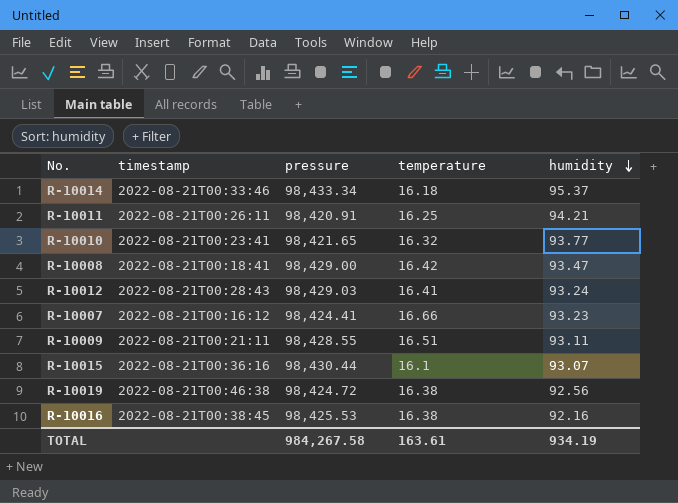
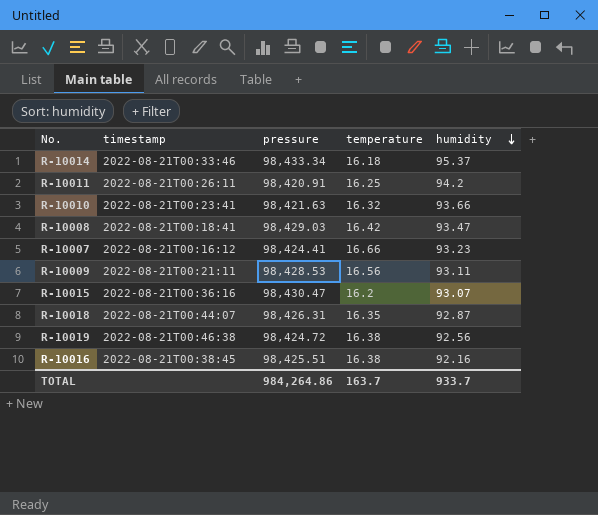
row R-10012: 2022-08-21T00:28:43 | 98,429.03 | 16.41 | 93.24 -> none
R-10011 | humidity: 94.21 -> 94.2
R-10010 | pressure: 98,421.65 -> 98,421.63
R-10010 | humidity: 93.77 -> 93.66
R-10008 | pressure: 98,429.00 -> 98,429.03
R-10009 | pressure: 98,428.55 -> 98,428.53
R-10009 | temperature: 16.51 -> 16.56
R-10015 | pressure: 98,430.44 -> 98,430.47
R-10015 | temperature: 16.1 -> 16.2
row R-10018: none -> 2022-08-21T00:44:07 | 98,426.31 | 16.35 | 92.87
R-10016 | pressure: 98,425.53 -> 98,425.51
TOTAL | pressure: 984,267.58 -> 984,264.86
TOTAL | temperature: 163.61 -> 163.7
TOTAL | humidity: 934.19 -> 933.7

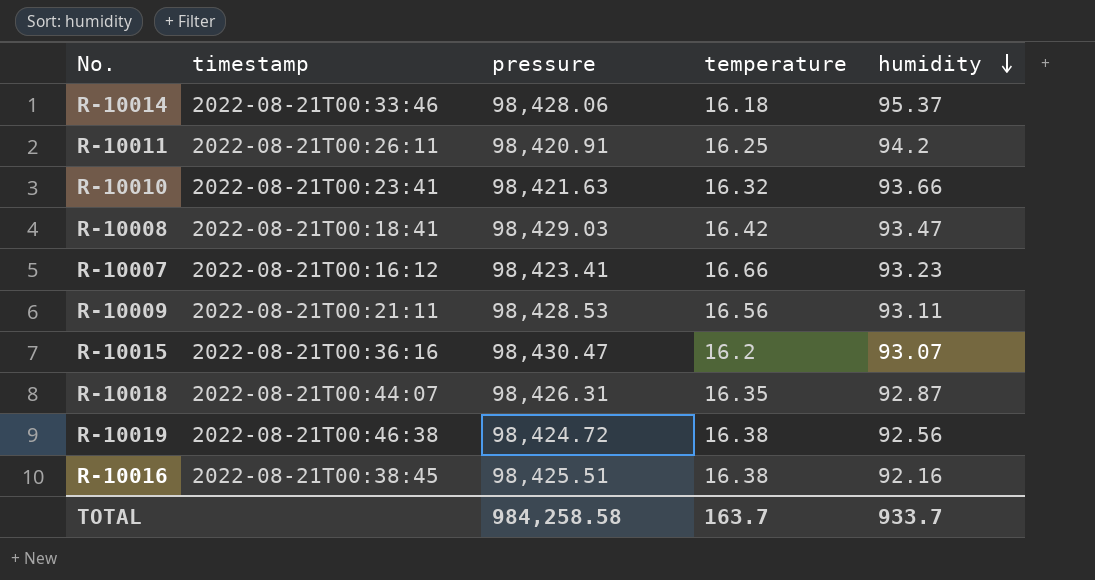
R-10014 | pressure: 98,433.34 -> 98,428.06
R-10007 | pressure: 98,424.41 -> 98,423.41
TOTAL | pressure: 984,264.86 -> 984,258.58

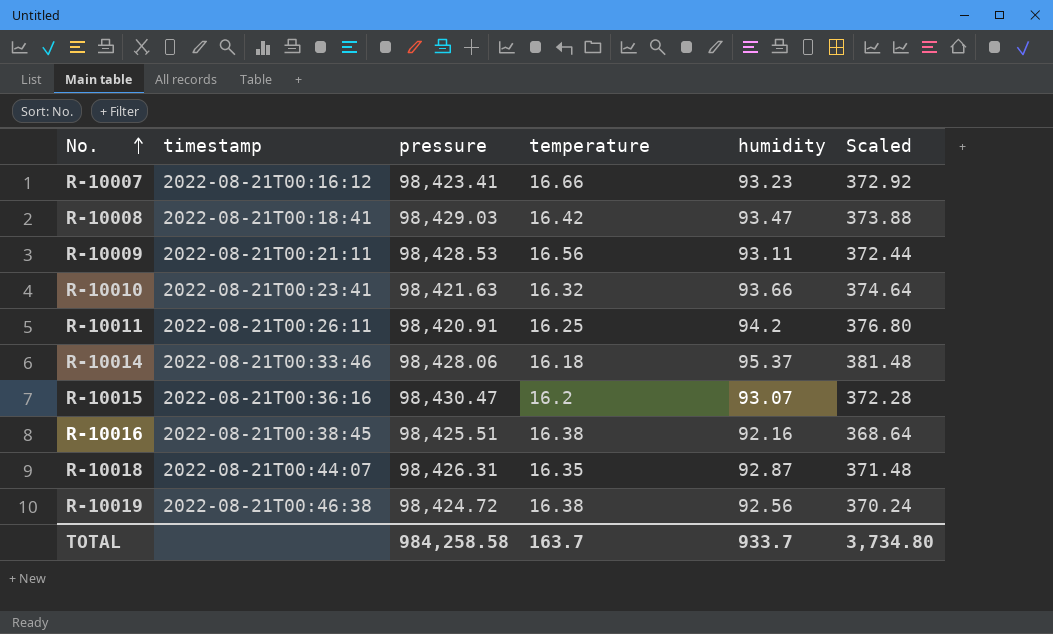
row order: humidity descending -> No. ascending
column Scaled | formula: none -> [humidity] * 4

